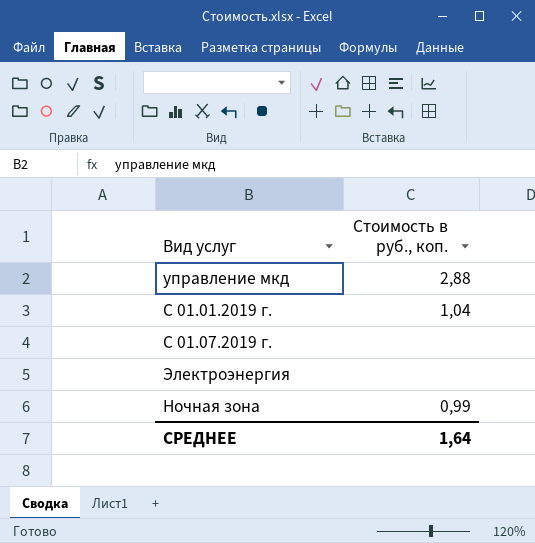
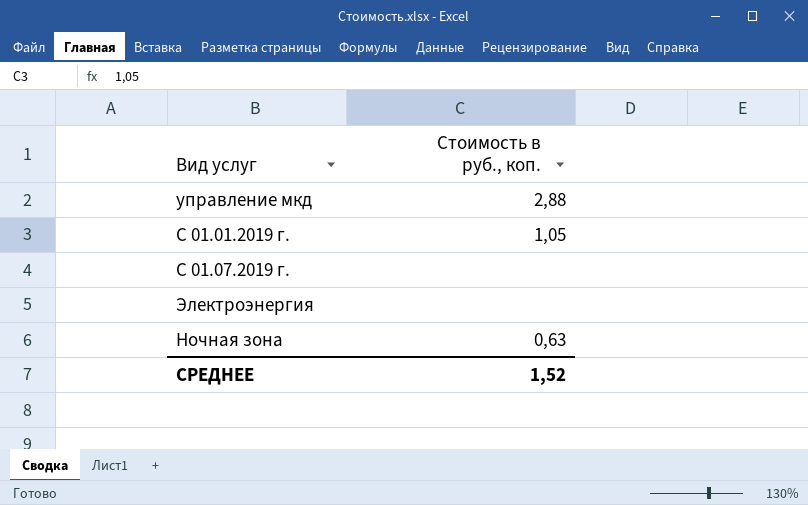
С 01.01.2019 г. | Стоимость в руб., коп.: 1,04 -> 1,05
Ночная зона | Стоимость в руб., коп.: 0,99 -> 0,63
СРЕДНЕЕ | Стоимость в руб., коп.: 1,64 -> 1,52

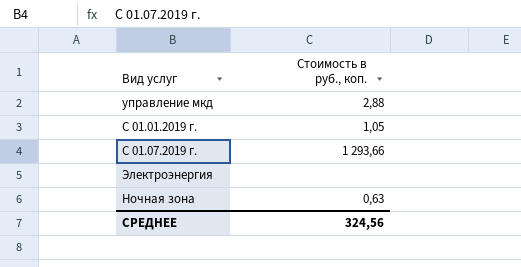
С 01.07.2019 г. | Стоимость в руб., коп.: none -> 1 293,66
СРЕДНЕЕ | Стоимость в руб., коп.: 1,52 -> 324,56

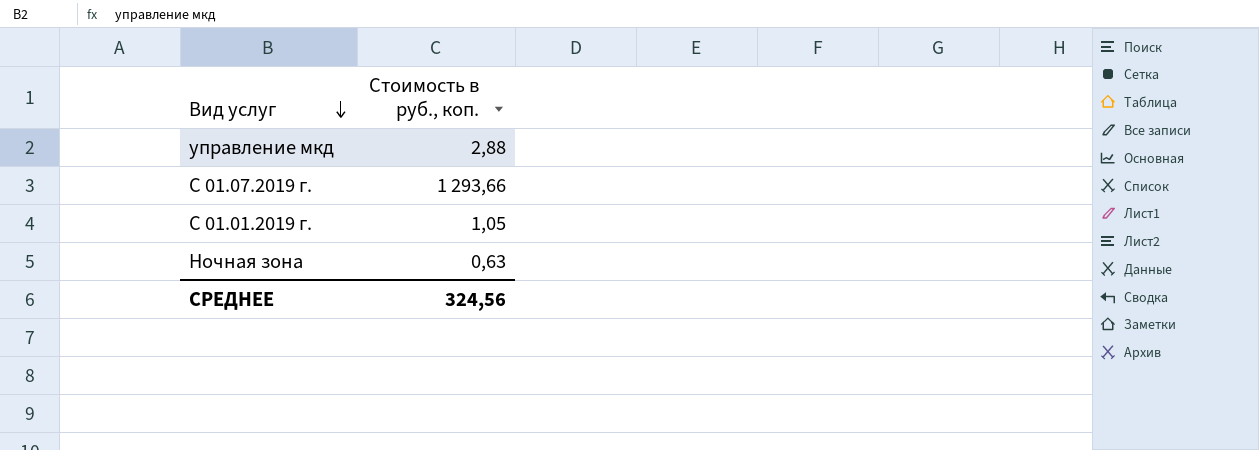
row order: none -> Вид услуг descending
row Электроэнергия: none -> none

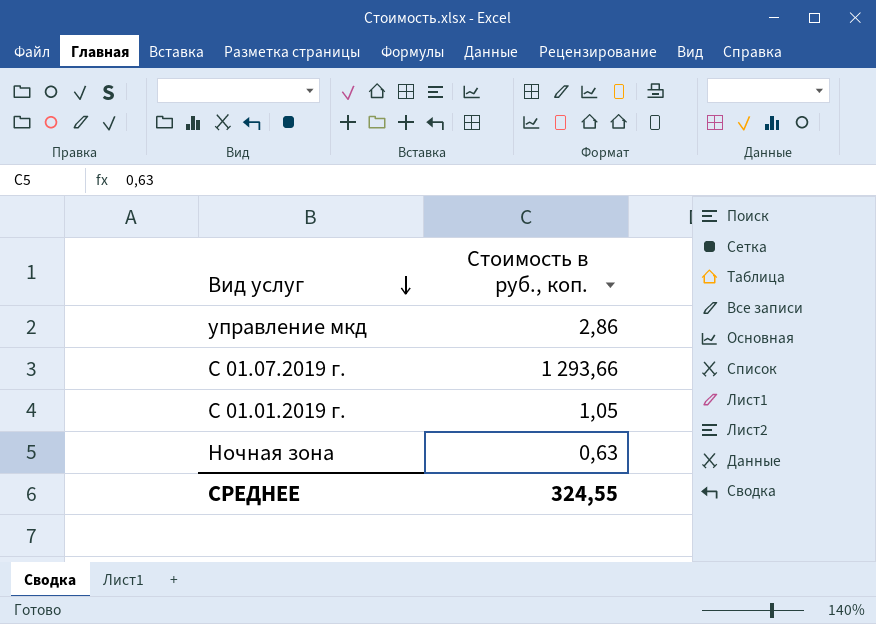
управление мкд | Стоимость в руб., коп.: 2,88 -> 2,86
СРЕДНЕЕ | Стоимость в руб., коп.: 324,56 -> 324,55

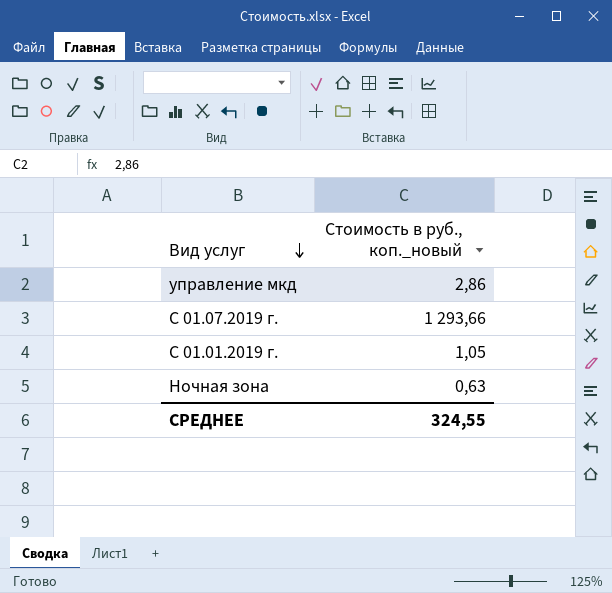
column name: Стоимость в руб., коп. -> Стоимость в руб., коп._новый

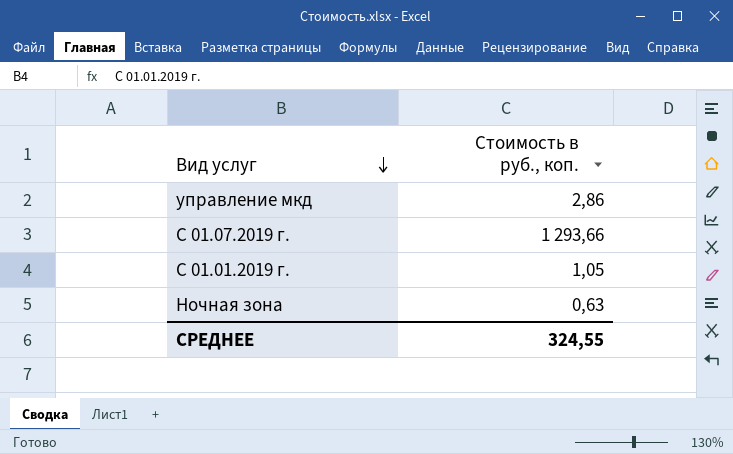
column name: Стоимость в руб., коп._новый -> Стоимость в руб., коп.

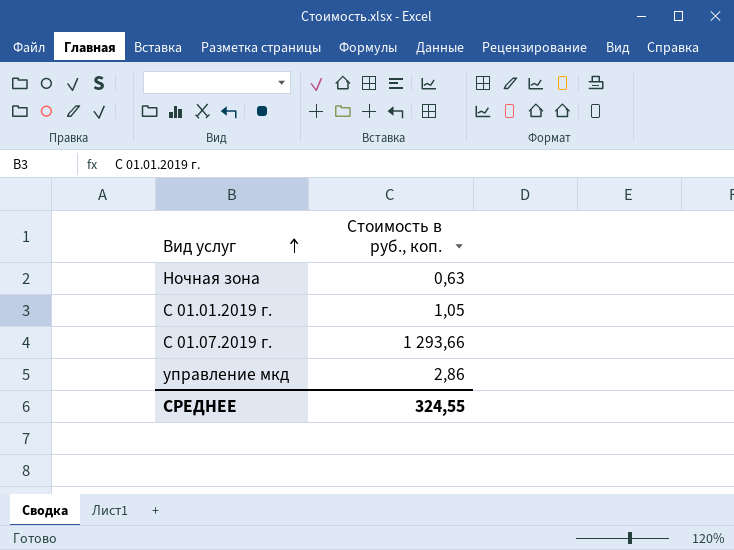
row order: Вид услуг descending -> Вид услуг ascending

